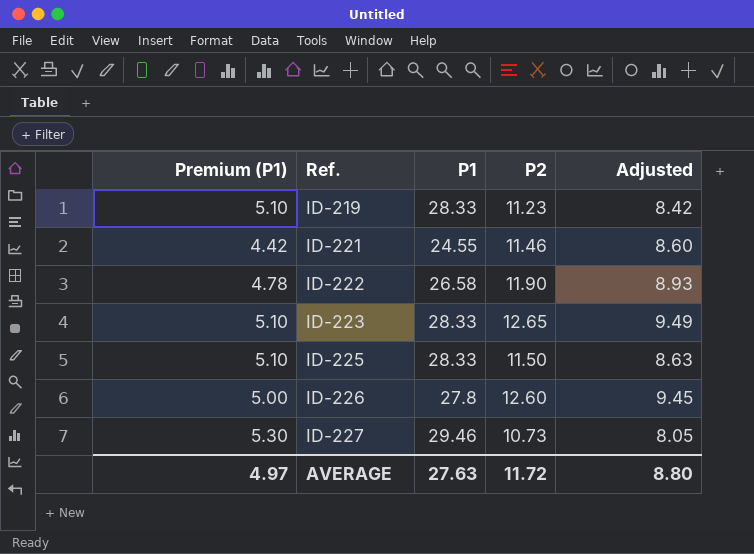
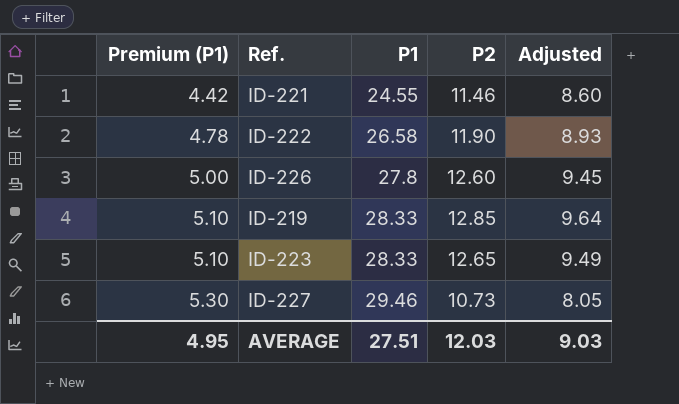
row order: Ref. ascending -> Premium (P1) ascending
row ID-225: 5.10 | 28.33 | 11.50 | 8.63 -> none
ID-219 | P2: 11.23 -> 12.85
ID-219 | Adjusted: 8.42 -> 9.64
AVERAGE | Premium (P1): 4.97 -> 4.95
AVERAGE | P1: 27.63 -> 27.51
AVERAGE | P2: 11.72 -> 12.03
AVERAGE | Adjusted: 8.80 -> 9.03

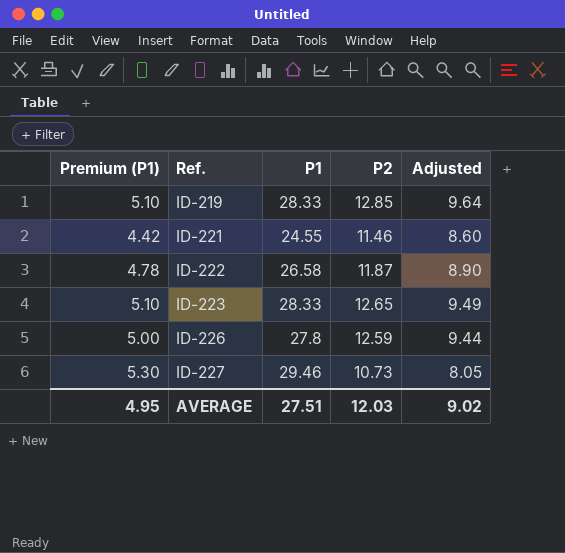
row order: Premium (P1) ascending -> Ref. ascending
ID-222 | P2: 11.90 -> 11.87
ID-222 | Adjusted: 8.93 -> 8.90
ID-226 | P2: 12.60 -> 12.59
ID-226 | Adjusted: 9.45 -> 9.44
AVERAGE | Adjusted: 9.03 -> 9.02

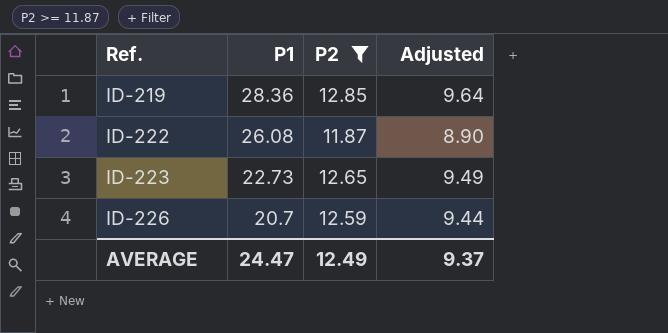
filter: none -> P2 >= 11.87
column Premium (P1) | formula: [P1] * 0.18 -> none
ID-219 | P1: 28.33 -> 28.36
ID-222 | P1: 26.58 -> 26.08
ID-223 | P1: 28.33 -> 22.73
ID-226 | P1: 27.8 -> 20.7
AVERAGE | P1: 27.51 -> 24.47
AVERAGE | P2: 12.03 -> 12.49
AVERAGE | Adjusted: 9.02 -> 9.37

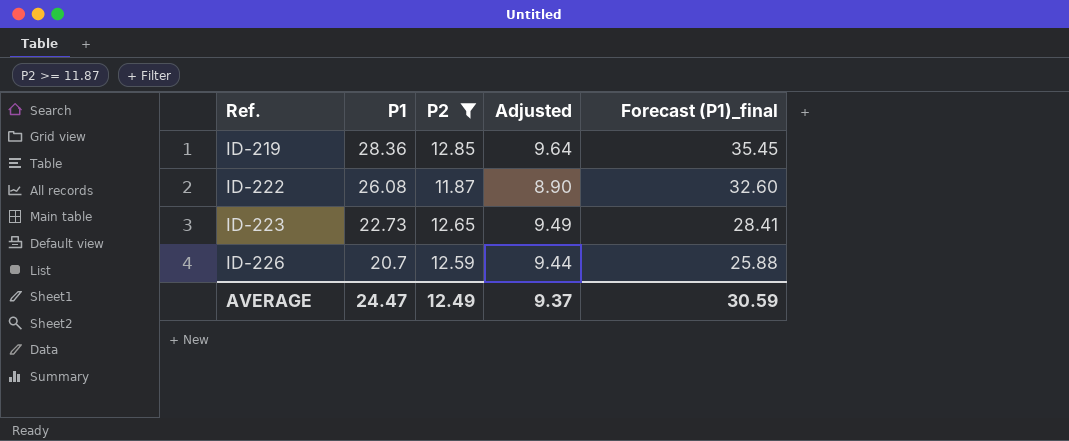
column Forecast (P1)_final | formula: none -> [P1] * 1.25

